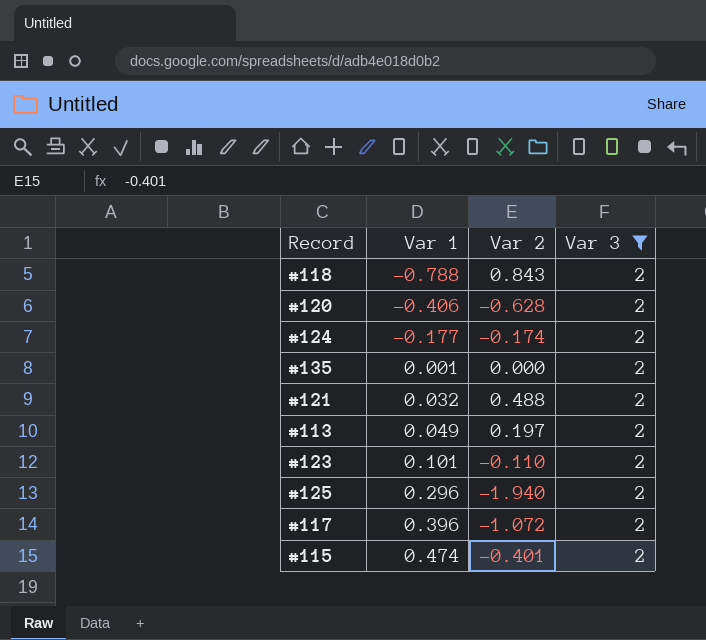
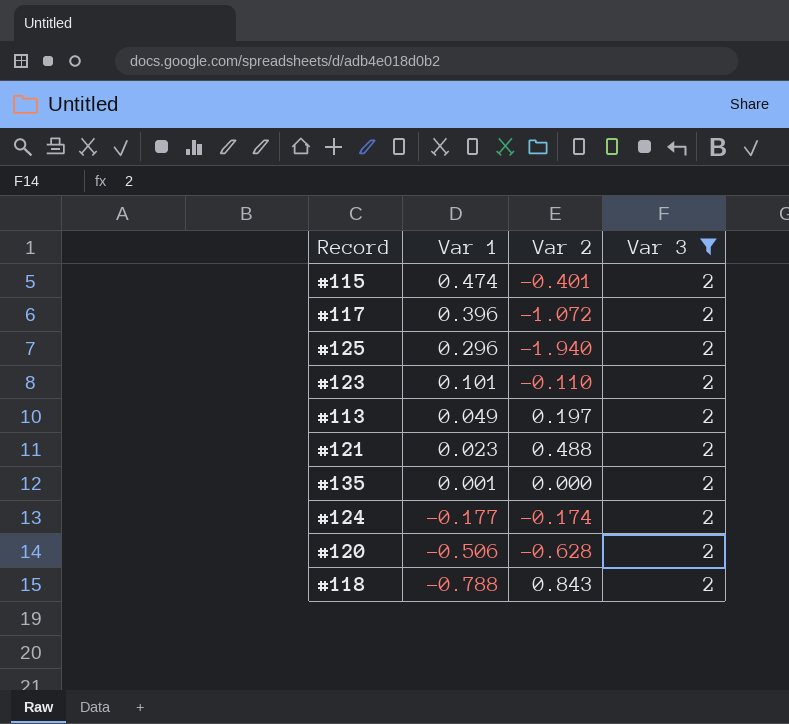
row order: Var 1 ascending -> Var 1 descending
#121 | Var 1: 0.032 -> 0.023
#120 | Var 1: -0.406 -> -0.506

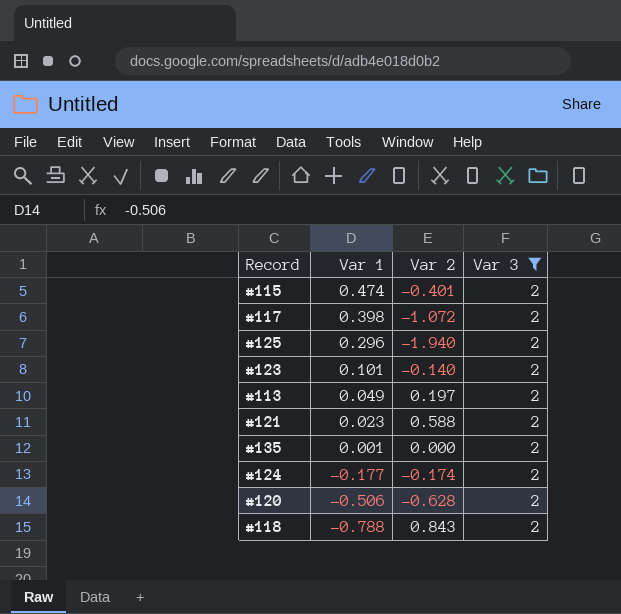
#117 | Var 1: 0.396 -> 0.398
#123 | Var 2: -0.110 -> -0.140
#121 | Var 2: 0.488 -> 0.588

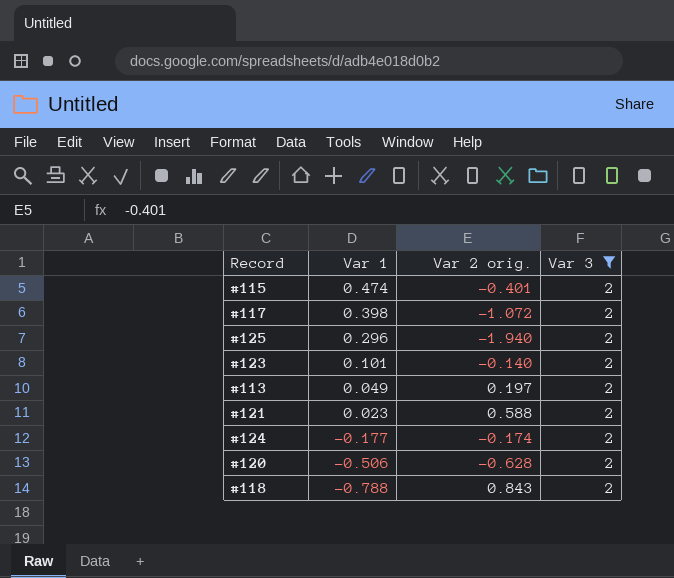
column name: Var 2 -> Var 2 orig.
row #135: 0.001 | 0.000 | 2 -> none

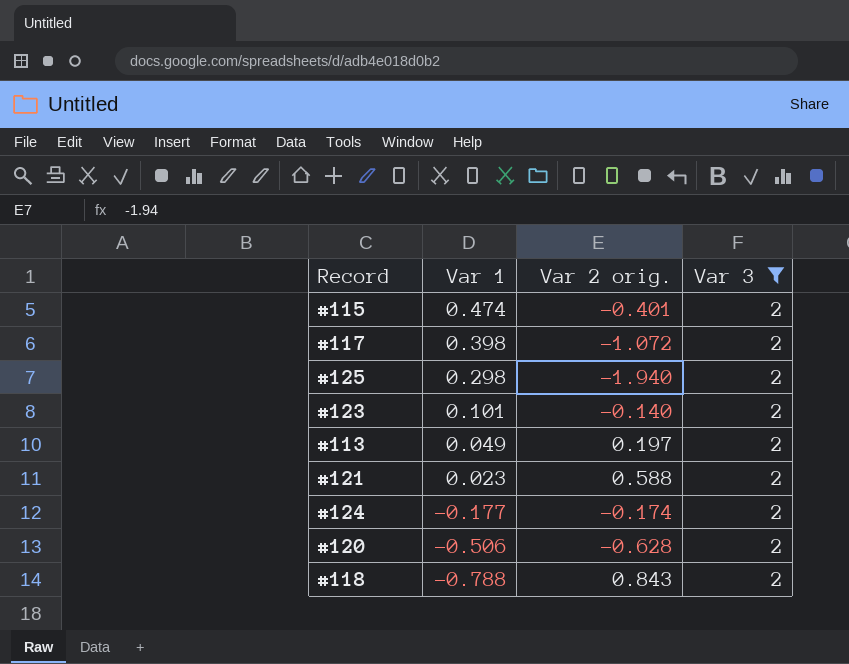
#125 | Var 1: 0.296 -> 0.298

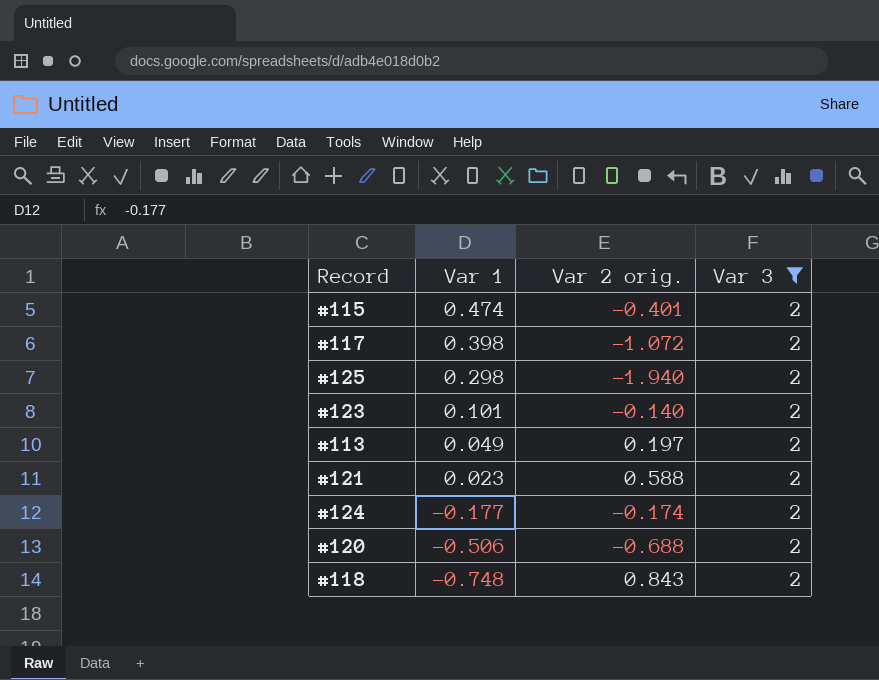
#120 | Var 2 orig.: -0.628 -> -0.688
#118 | Var 1: -0.788 -> -0.748

